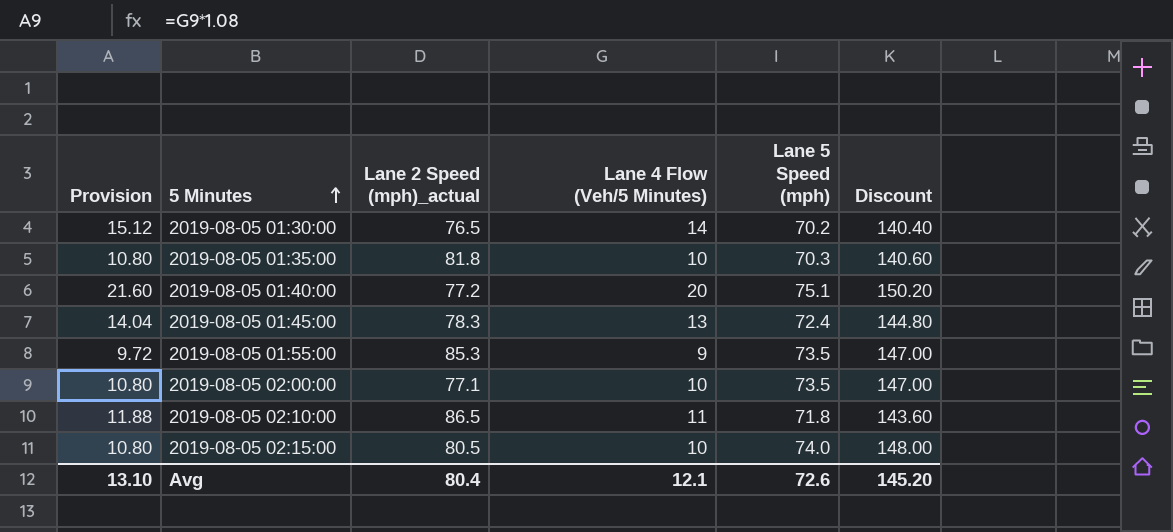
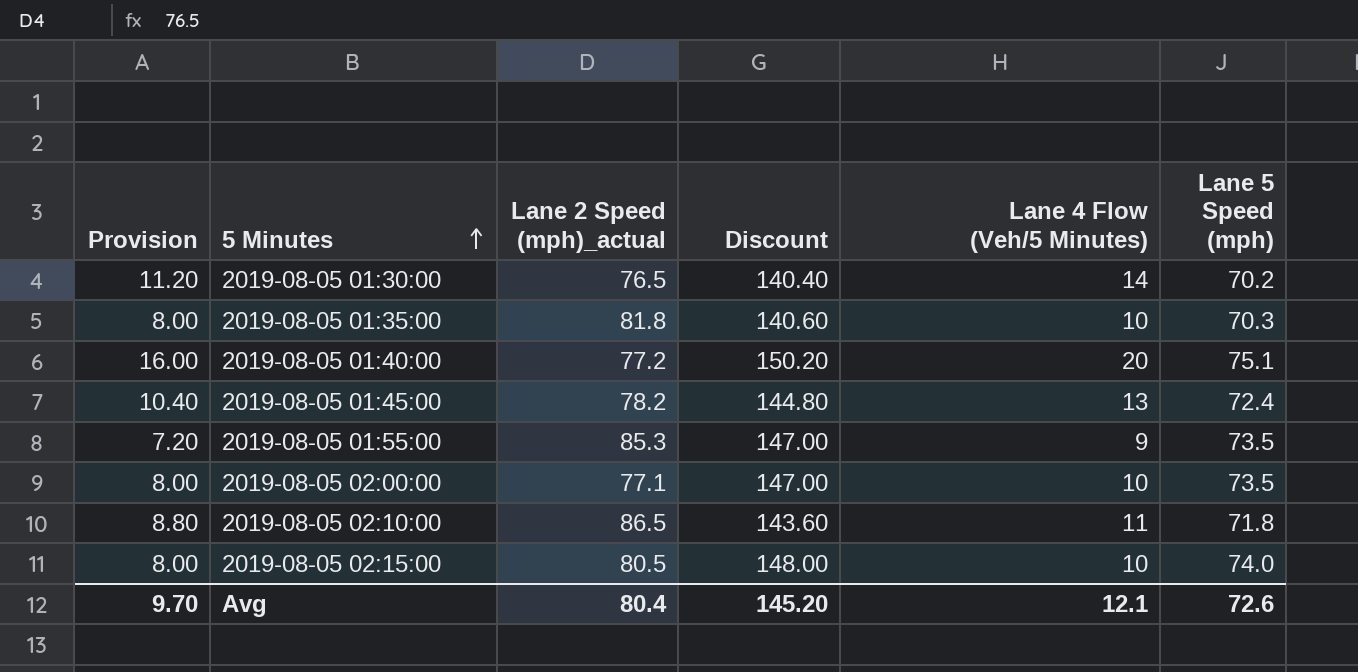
column Provision | formula: [Lane 4 Flow (Veh/5 Minutes)] * 1.08 -> [Lane 4 Flow (Veh/5 Minutes)] * 0.8
column Discount | position: 6 -> 4
2019-08-05 01:45:00 | Lane 2 Speed (mph)_actual: 78.3 -> 78.2
Avg | Provision: 13.10 -> 9.70

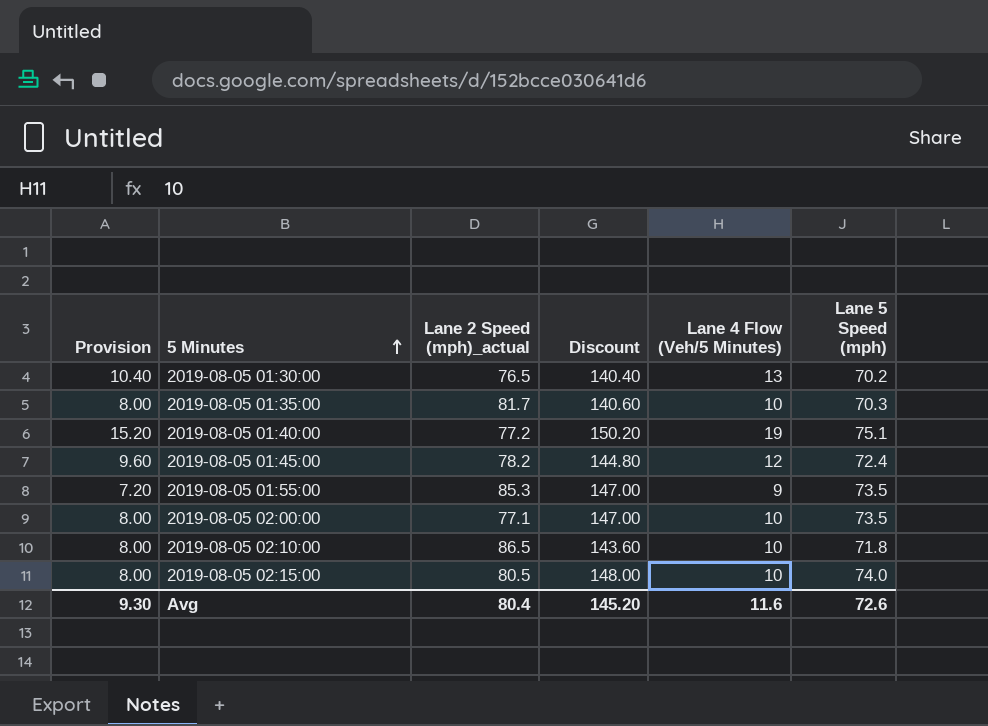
2019-08-05 01:30:00 | Provision: 11.20 -> 10.40
2019-08-05 01:30:00 | Lane 4 Flow (Veh/5 Minutes): 14 -> 13
2019-08-05 01:35:00 | Lane 2 Speed (mph)_actual: 81.8 -> 81.7
2019-08-05 01:40:00 | Provision: 16.00 -> 15.20
2019-08-05 01:40:00 | Lane 4 Flow (Veh/5 Minutes): 20 -> 19
2019-08-05 01:45:00 | Provision: 10.40 -> 9.60
2019-08-05 01:45:00 | Lane 4 Flow (Veh/5 Minutes): 13 -> 12
2019-08-05 02:10:00 | Provision: 8.80 -> 8.00
2019-08-05 02:10:00 | Lane 4 Flow (Veh/5 Minutes): 11 -> 10
Avg | Provision: 9.70 -> 9.30
Avg | Lane 4 Flow (Veh/5 Minutes): 12.1 -> 11.6

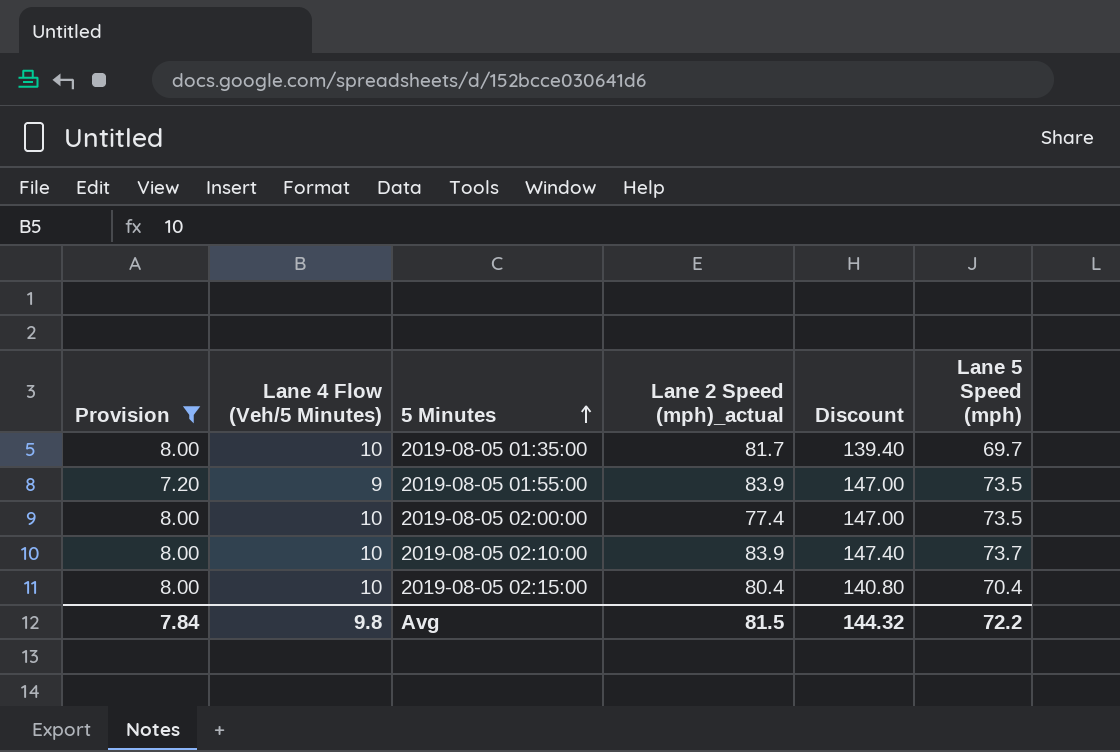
filter: none -> Provision <= 8.00
column Lane 4 Flow (Veh/5 Minutes) | position: 5 -> 2
2019-08-05 01:35:00 | Discount: 140.60 -> 139.40
2019-08-05 01:35:00 | Lane 5 Speed (mph): 70.3 -> 69.7
2019-08-05 01:55:00 | Lane 2 Speed (mph)_actual: 85.3 -> 83.9
2019-08-05 02:00:00 | Lane 2 Speed (mph)_actual: 77.1 -> 77.4
2019-08-05 02:10:00 | Lane 2 Speed (mph)_actual: 86.5 -> 83.9
2019-08-05 02:10:00 | Discount: 143.60 -> 147.40
2019-08-05 02:10:00 | Lane 5 Speed (mph): 71.8 -> 73.7
2019-08-05 02:15:00 | Lane 2 Speed (mph)_actual: 80.5 -> 80.4
2019-08-05 02:15:00 | Discount: 148.00 -> 140.80
2019-08-05 02:15:00 | Lane 5 Speed (mph): 74.0 -> 70.4
Avg | Provision: 9.30 -> 7.84
Avg | Lane 4 Flow (Veh/5 Minutes): 11.6 -> 9.8
Avg | Lane 2 Speed (mph)_actual: 80.4 -> 81.5
Avg | Discount: 145.20 -> 144.32
Avg | Lane 5 Speed (mph): 72.6 -> 72.2

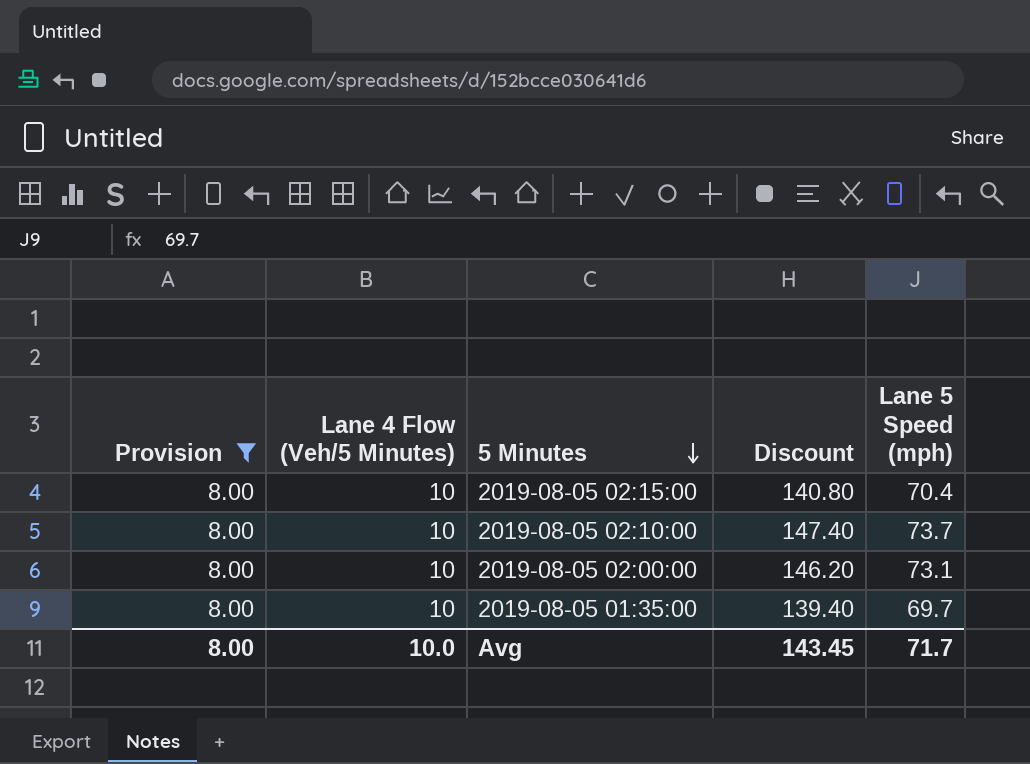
row order: 5 Minutes ascending -> 5 Minutes descending
column Lane 2 Speed (mph)_actual | position: 4 -> none
row 2019-08-05 01:55:00: 7.20 | 9 | 83.9 | 147.00 | 73.5 -> none
2019-08-05 02:00:00 | Discount: 147.00 -> 146.20
2019-08-05 02:00:00 | Lane 5 Speed (mph): 73.5 -> 73.1
Avg | Provision: 7.84 -> 8.00
Avg | Lane 4 Flow (Veh/5 Minutes): 9.8 -> 10.0
Avg | Discount: 144.32 -> 143.45
Avg | Lane 5 Speed (mph): 72.2 -> 71.7

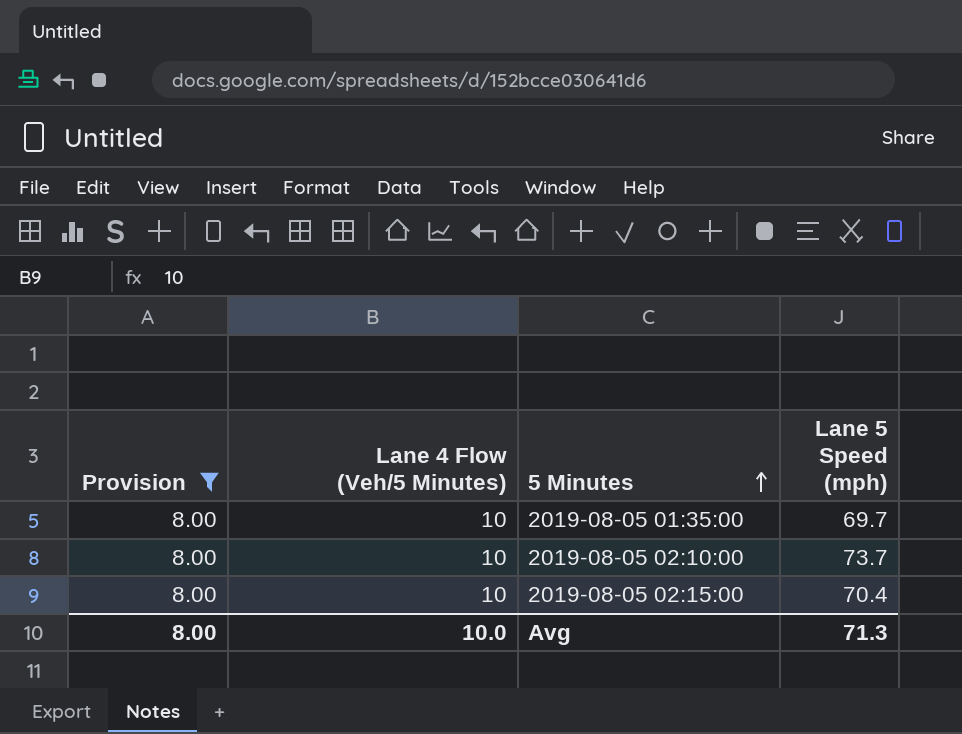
row order: 5 Minutes descending -> 5 Minutes ascending
column Discount | formula: [Lane 5 Speed (mph)] * 2 -> none
row 2019-08-05 02:00:00: 8.00 | 10 | 146.20 | 73.1 -> none
Avg | Lane 5 Speed (mph): 71.7 -> 71.3

